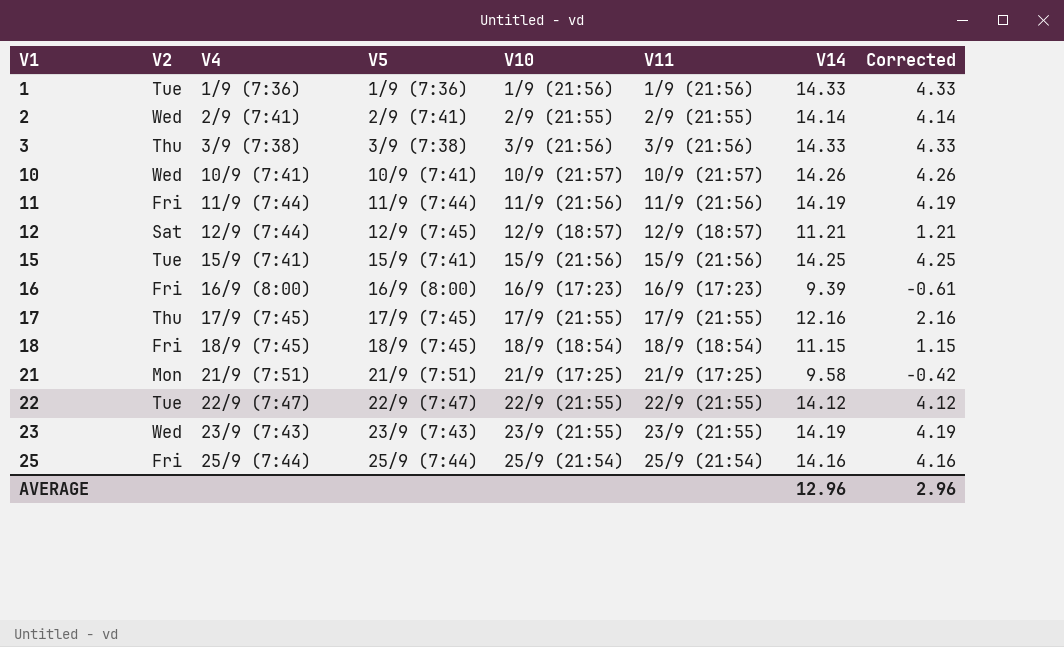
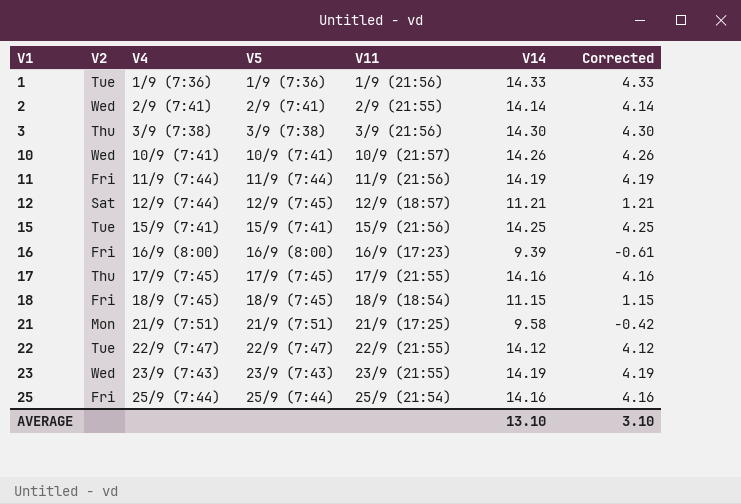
column V10 | position: 5 -> none
3 | V14: 14.33 -> 14.30
3 | Corrected: 4.33 -> 4.30
17 | V14: 12.16 -> 14.16
17 | Corrected: 2.16 -> 4.16
AVERAGE | V14: 12.96 -> 13.10
AVERAGE | Corrected: 2.96 -> 3.10

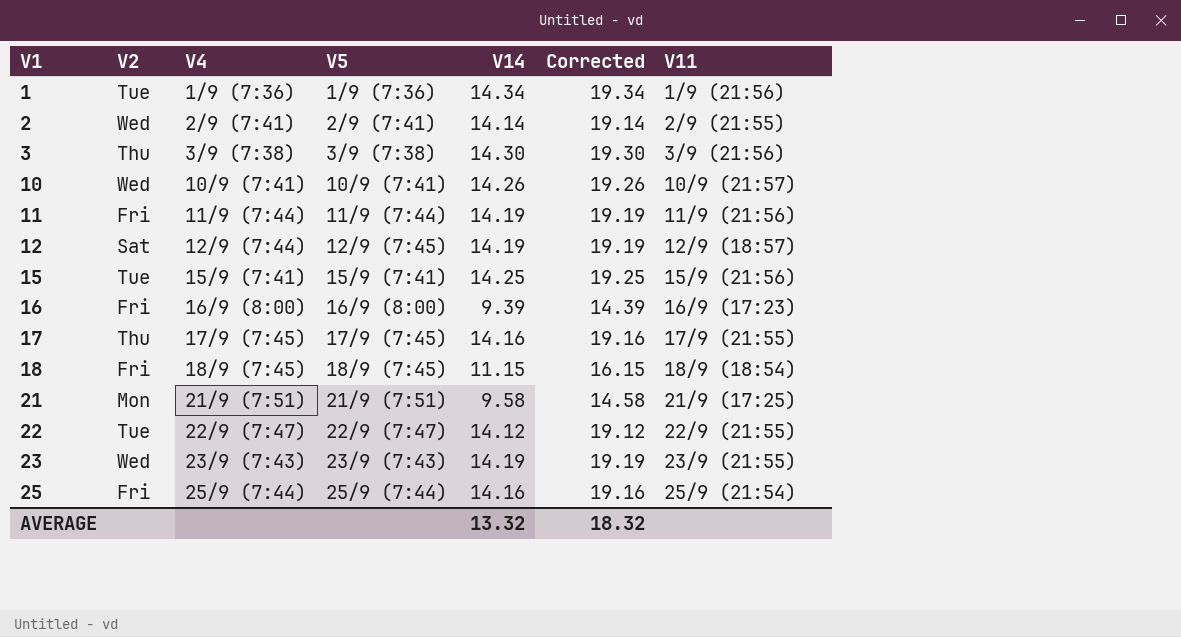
column Corrected | formula: [V14] - 10 -> [V14] + 5
column V11 | position: 5 -> 7
1 | V14: 14.33 -> 14.34
12 | V14: 11.21 -> 14.19
AVERAGE | V14: 13.10 -> 13.32
AVERAGE | Corrected: 3.10 -> 18.32

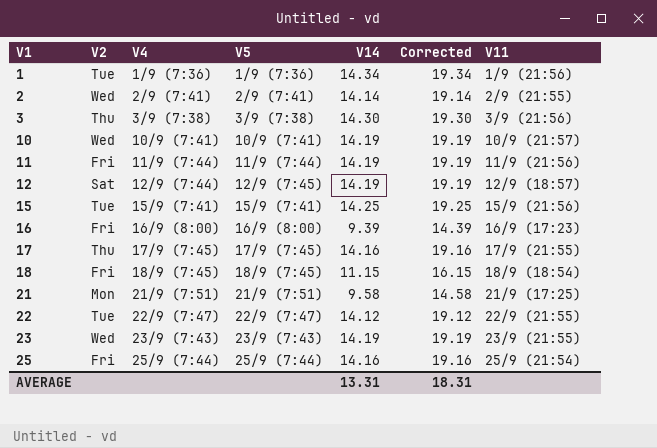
10 | V14: 14.26 -> 14.19
10 | Corrected: 19.26 -> 19.19
AVERAGE | V14: 13.32 -> 13.31
AVERAGE | Corrected: 18.32 -> 18.31

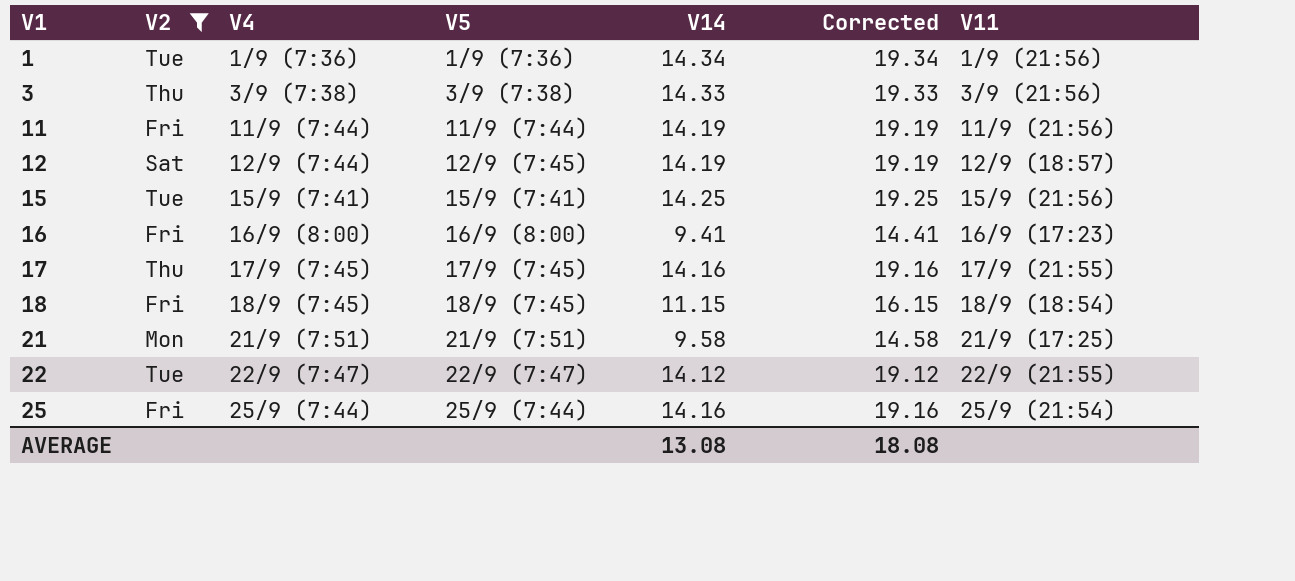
filter: none -> V2 != Wed
3 | V14: 14.30 -> 14.33
3 | Corrected: 19.30 -> 19.33
16 | V14: 9.39 -> 9.41
16 | Corrected: 14.39 -> 14.41
AVERAGE | V14: 13.31 -> 13.08
AVERAGE | Corrected: 18.31 -> 18.08

